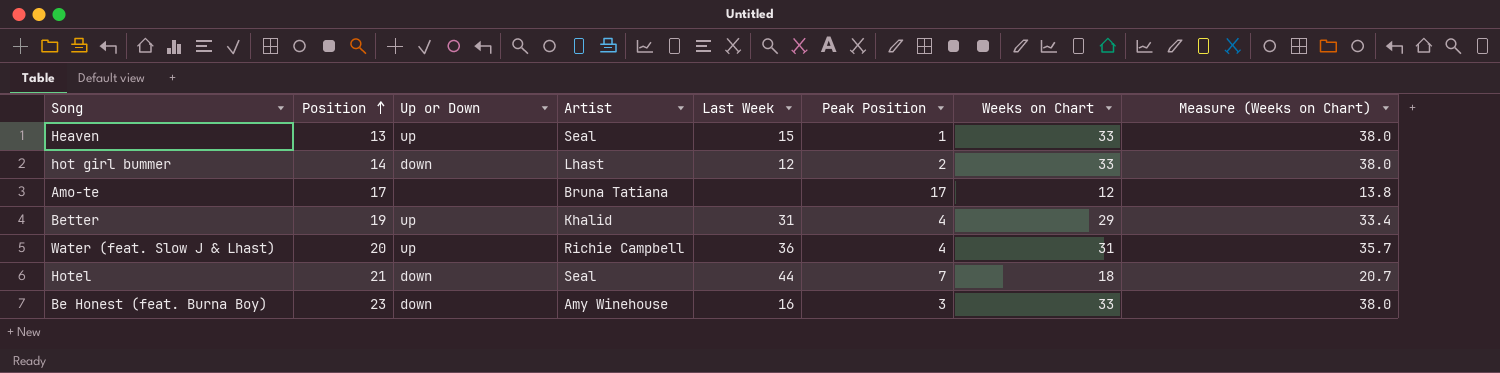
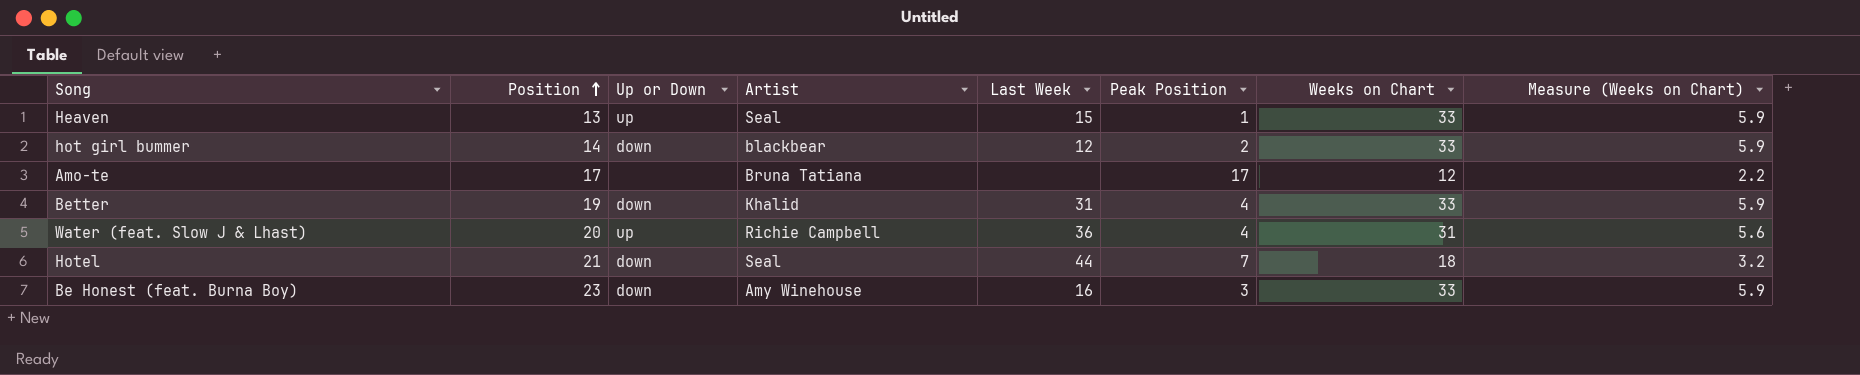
column Measure (Weeks on Chart) | formula: [Weeks on Chart] * 1.15 -> [Weeks on Chart] * 0.18
hot girl bummer | Artist: Lhast -> blackbear
Better | Up or Down: up -> down
Better | Weeks on Chart: 29 -> 33

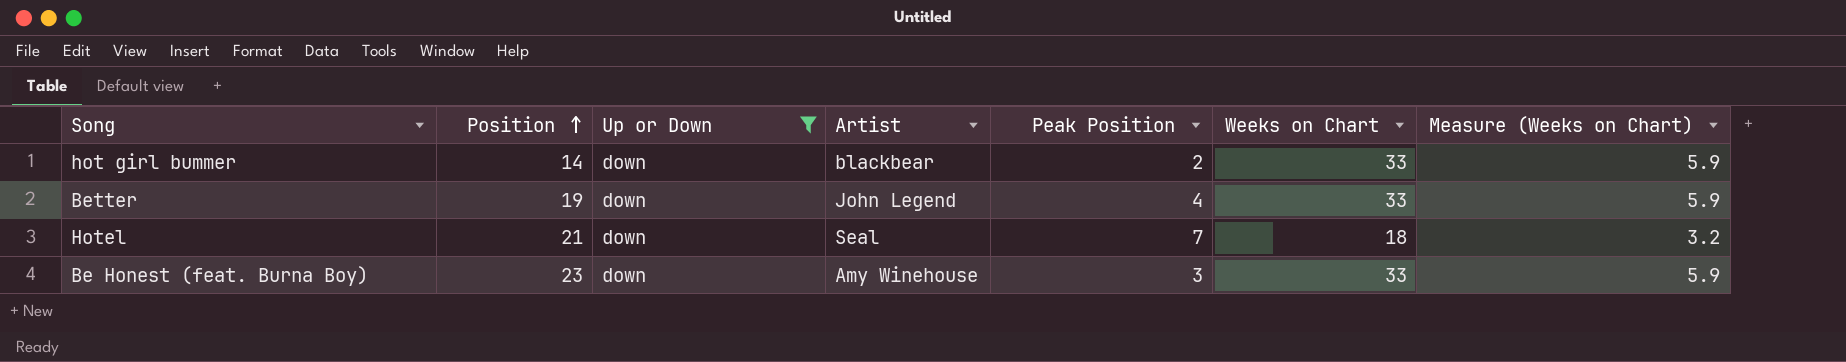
filter: none -> Up or Down = down
column Last Week | position: 5 -> none
Better | Artist: Khalid -> John Legend

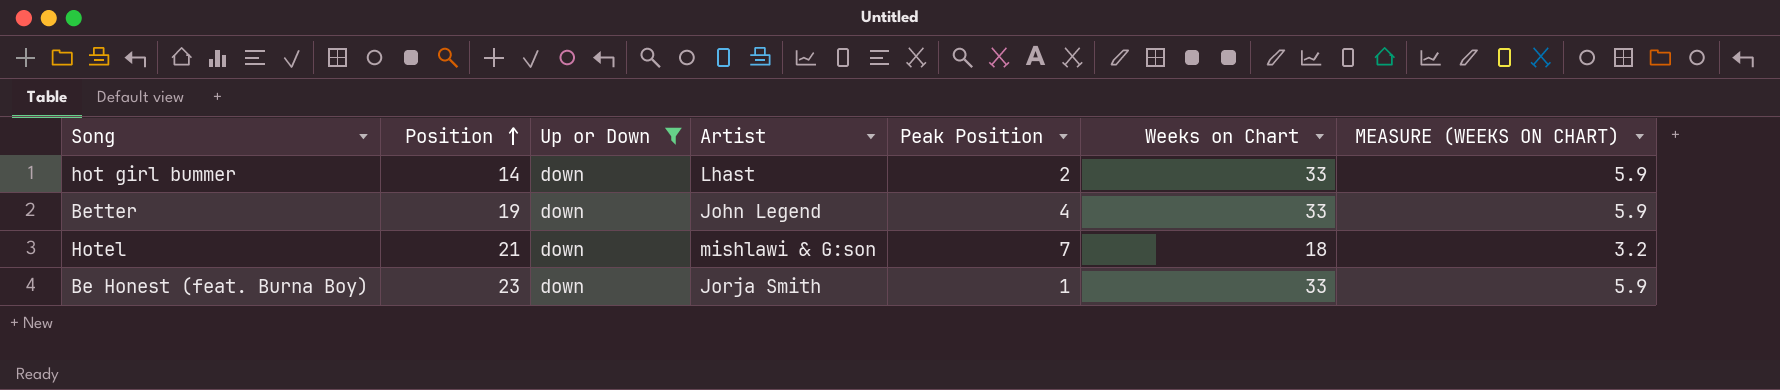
column name: Measure (Weeks on Chart) -> MEASURE (WEEKS ON CHART)
hot girl bummer | Artist: blackbear -> Lhast
Hotel | Artist: Seal -> mishlawi & G:son
Be Honest (feat. Burna Boy) | Artist: Amy Winehouse -> Jorja Smith
Be Honest (feat. Burna Boy) | Peak Position: 3 -> 1

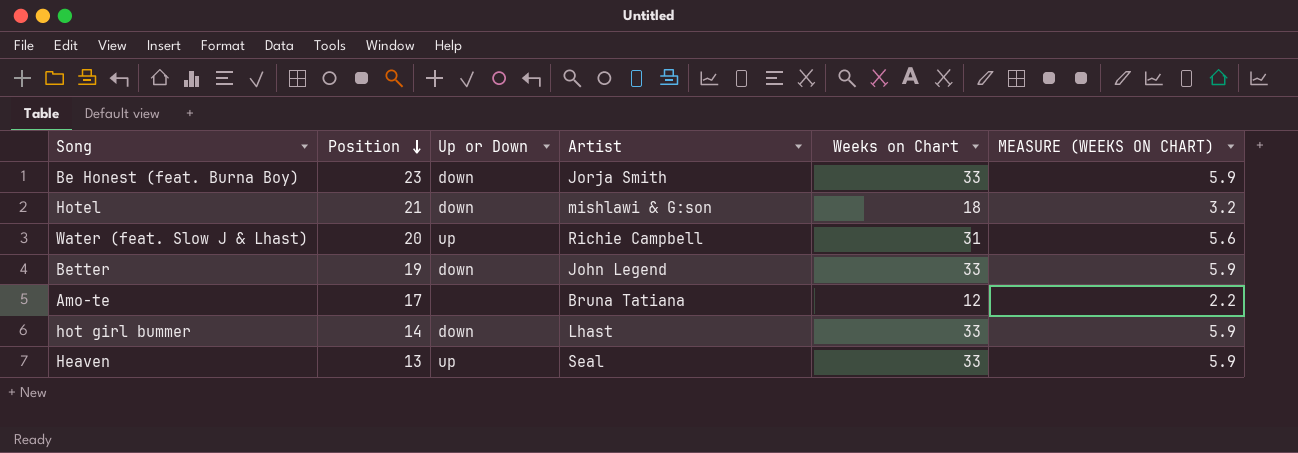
filter: Up or Down = down -> none
row order: Position ascending -> Position descending
column Peak Position | position: 5 -> none

